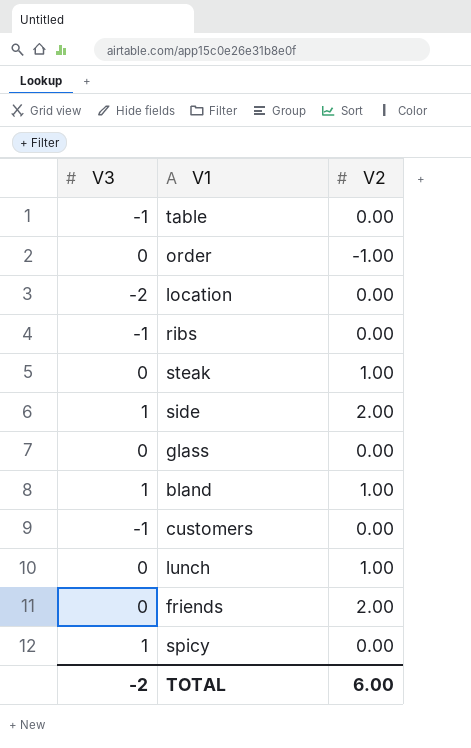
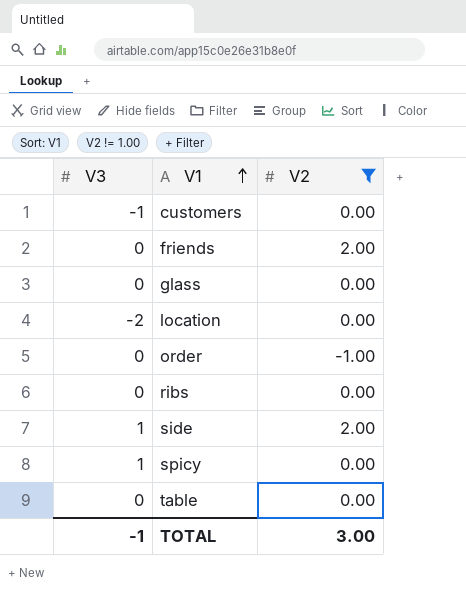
filter: none -> V2 != 1.00
row order: none -> V1 ascending
ribs | V3: -1 -> 0
table | V3: -1 -> 0
TOTAL | V3: -2 -> -1
TOTAL | V2: 6.00 -> 3.00

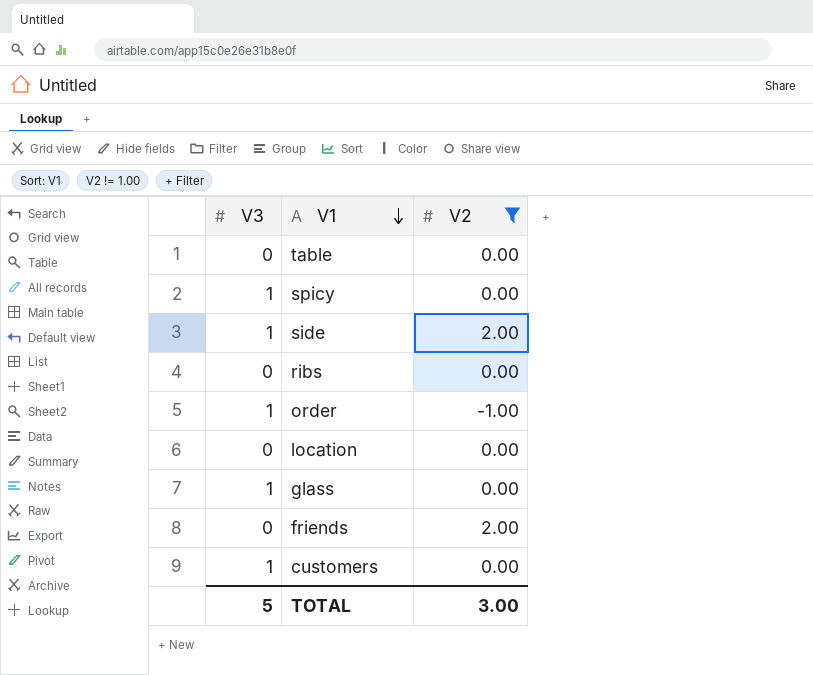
row order: V1 ascending -> V1 descending
order | V3: 0 -> 1
location | V3: -2 -> 0
glass | V3: 0 -> 1
customers | V3: -1 -> 1
TOTAL | V3: -1 -> 5

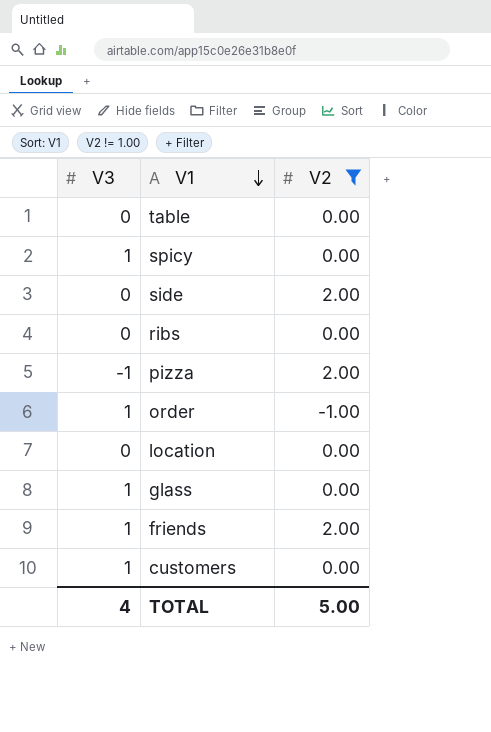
side | V3: 1 -> 0
row pizza: none -> -1 | 2.00
friends | V3: 0 -> 1
TOTAL | V3: 5 -> 4
TOTAL | V2: 3.00 -> 5.00

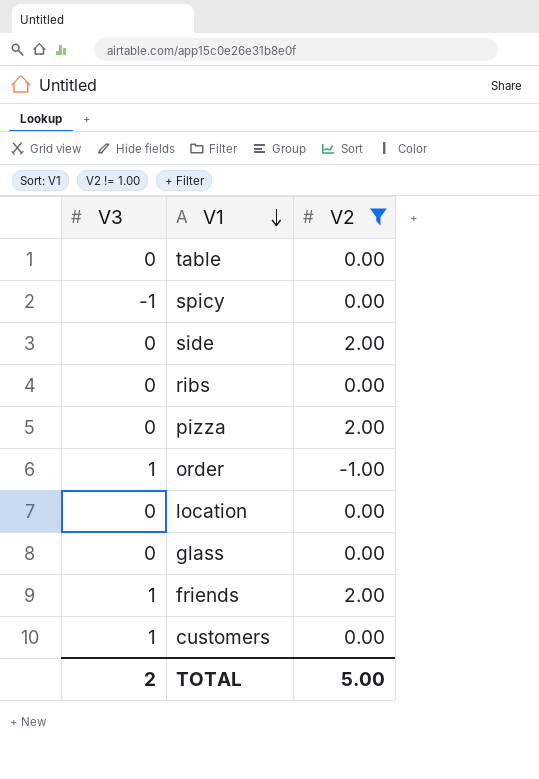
spicy | V3: 1 -> -1
pizza | V3: -1 -> 0
glass | V3: 1 -> 0
TOTAL | V3: 4 -> 2

